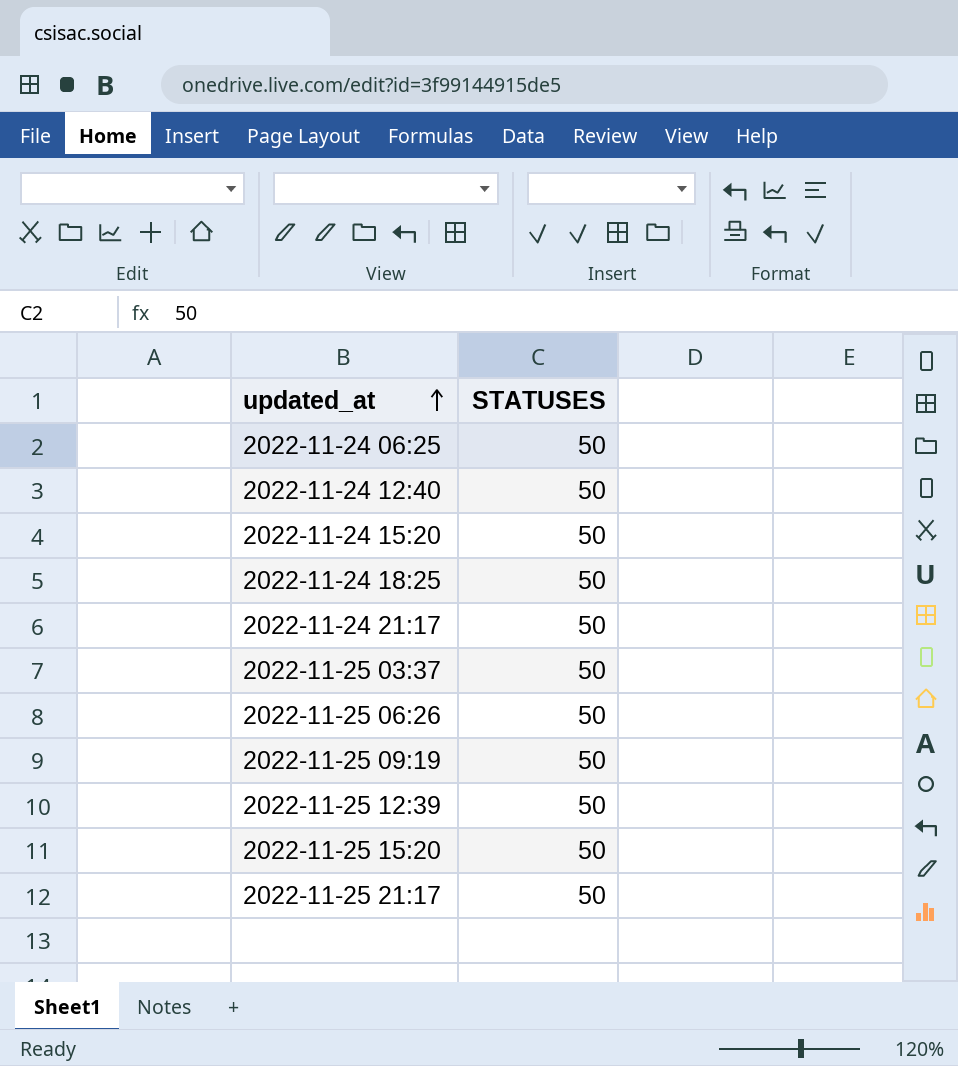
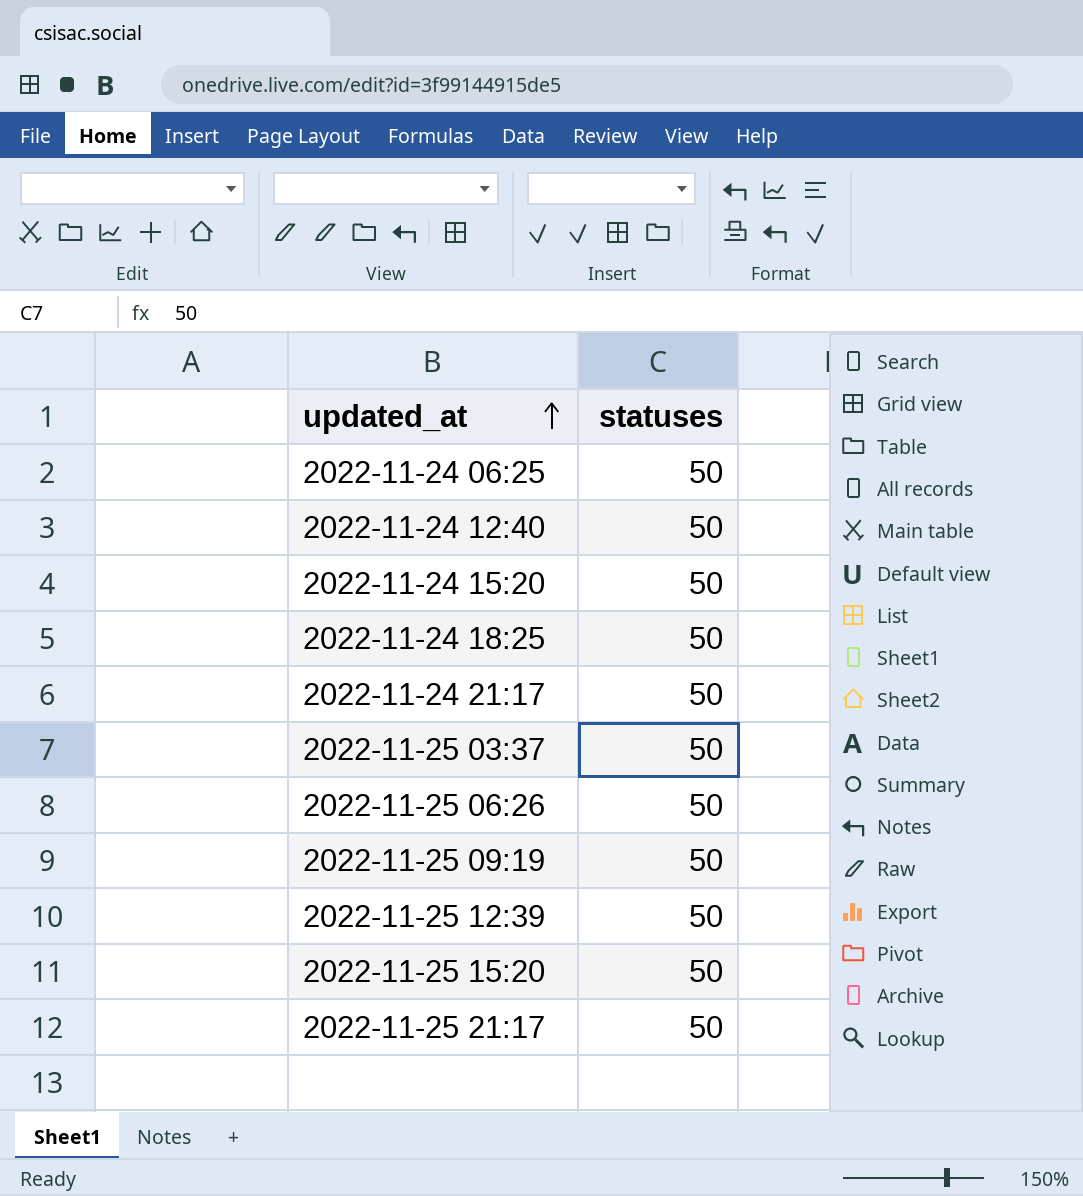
column name: STATUSES -> statuses

